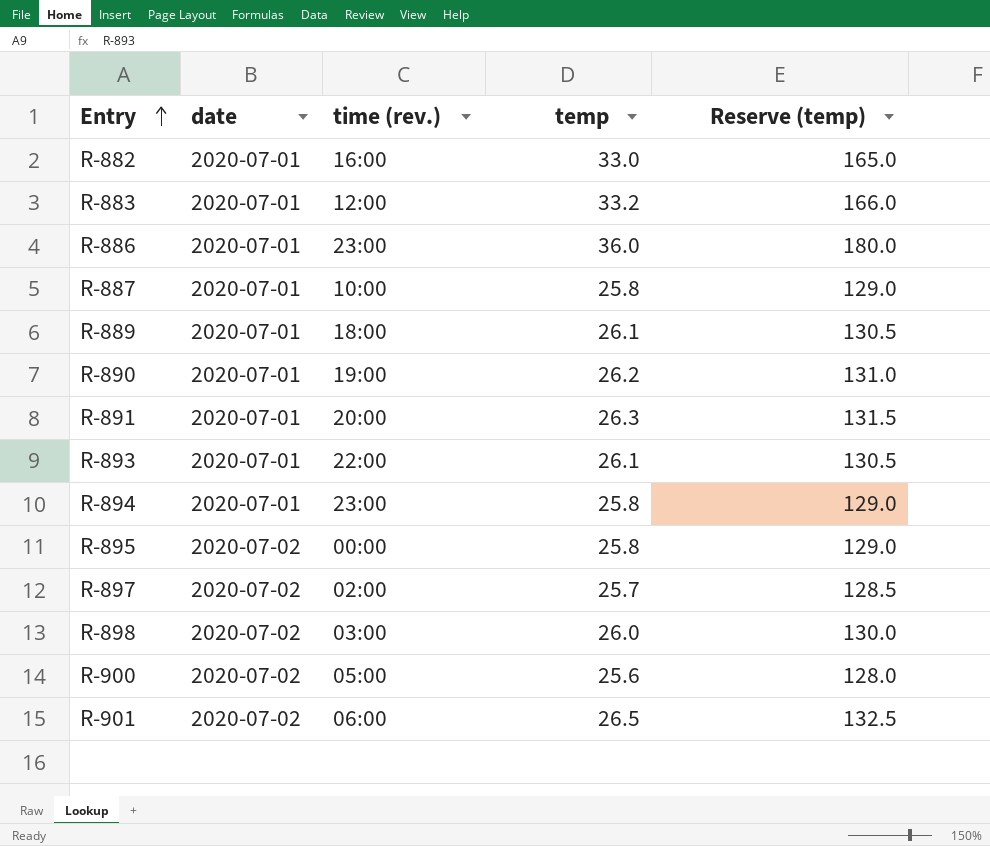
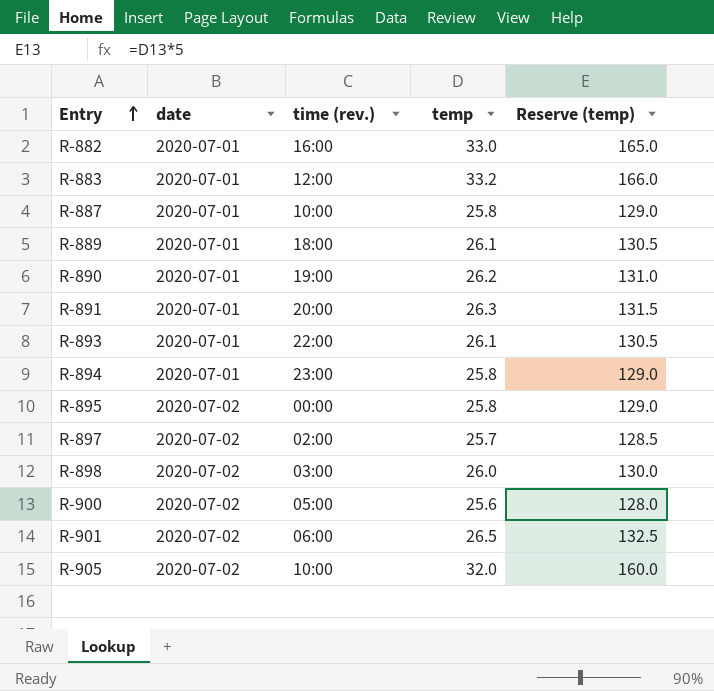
row R-886: 2020-07-01 | 23:00 | 36.0 | 180.0 -> none
row R-905: none -> 2020-07-02 | 10:00 | 32.0 | 160.0

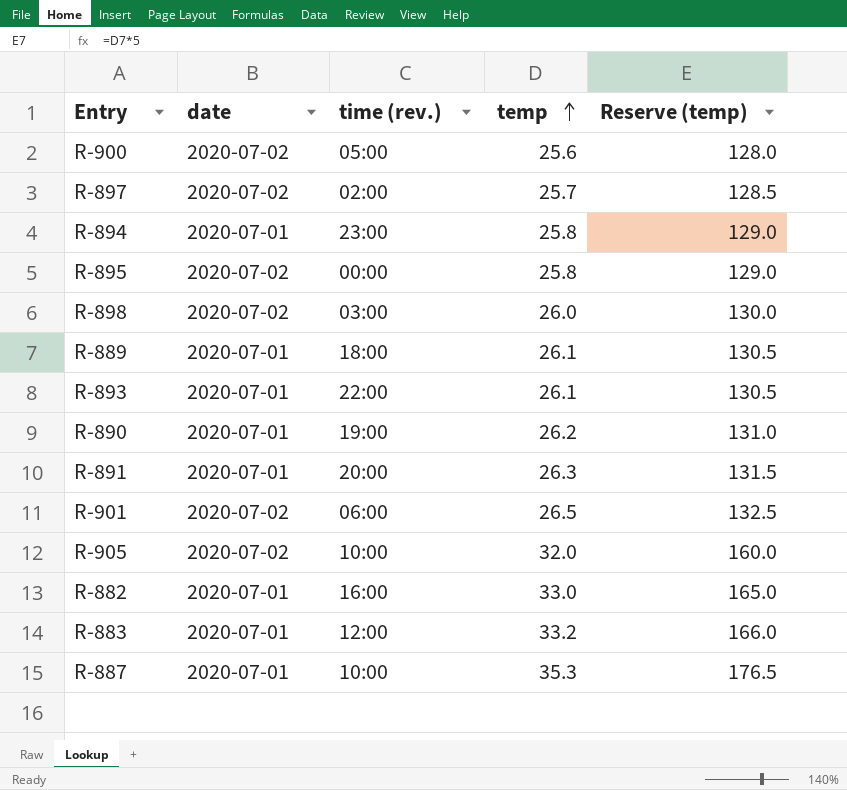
row order: Entry ascending -> temp ascending
R-887 | temp: 25.8 -> 35.3
R-887 | Reserve (temp): 129.0 -> 176.5

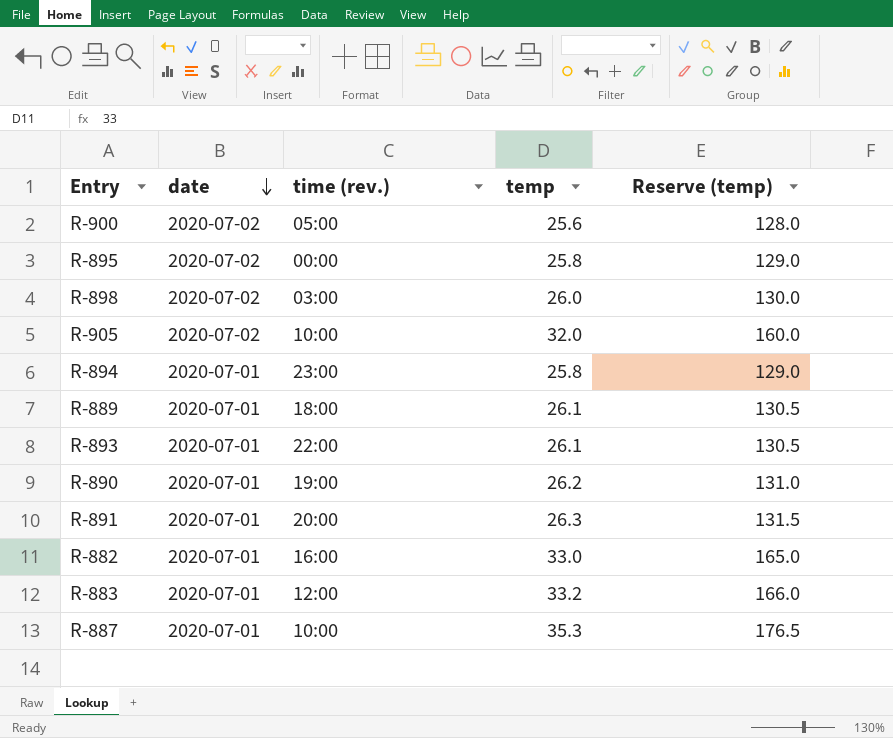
row order: temp ascending -> date descending
row R-897: 2020-07-02 | 02:00 | 25.7 | 128.5 -> none
row R-901: 2020-07-02 | 06:00 | 26.5 | 132.5 -> none

